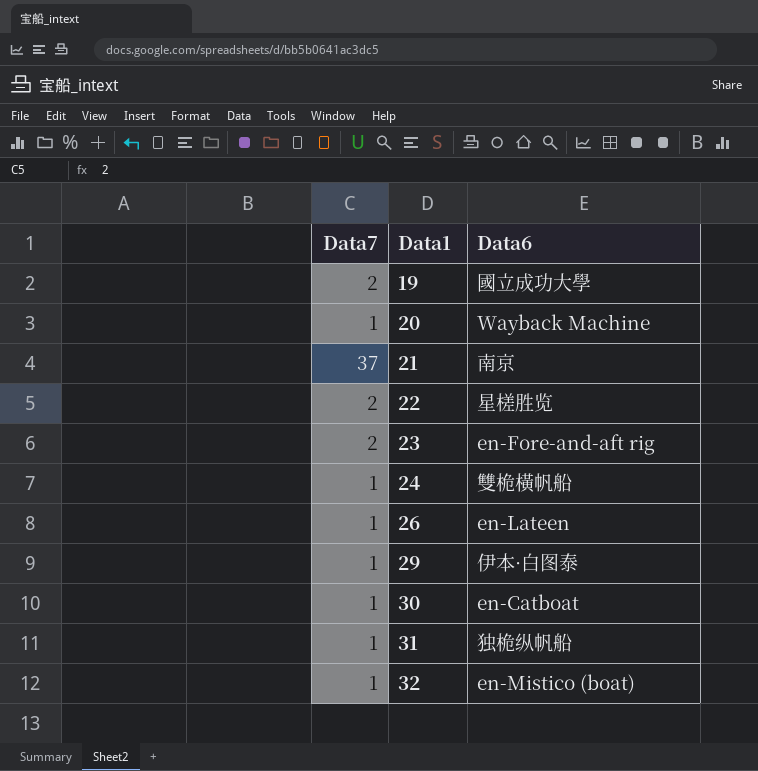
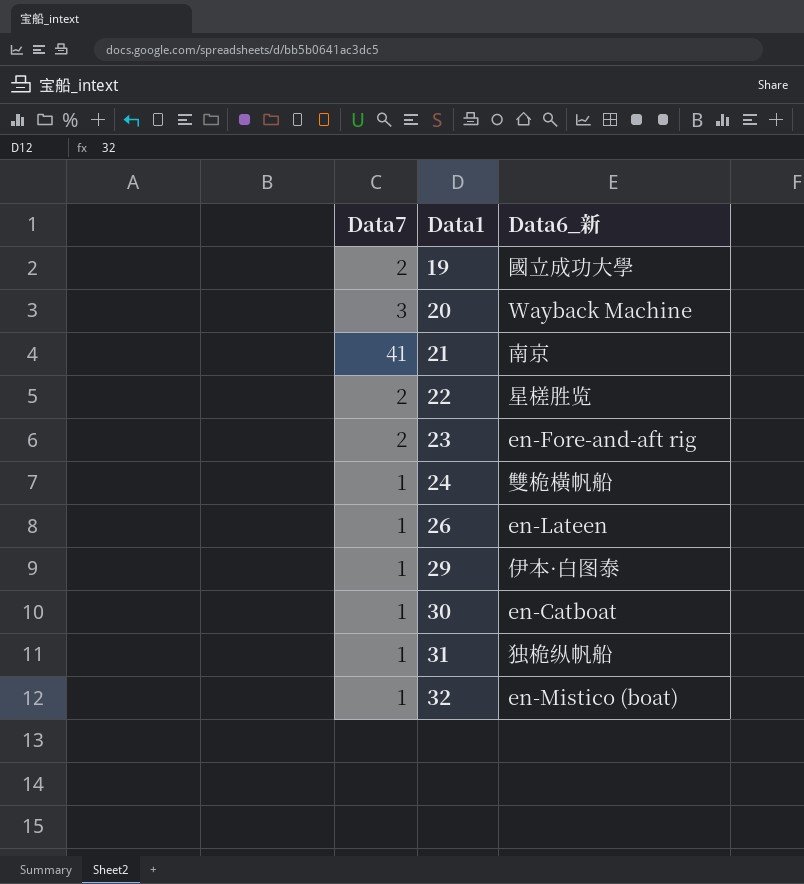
column name: Data6 -> Data6_新
20 | Data7: 1 -> 3
21 | Data7: 37 -> 41

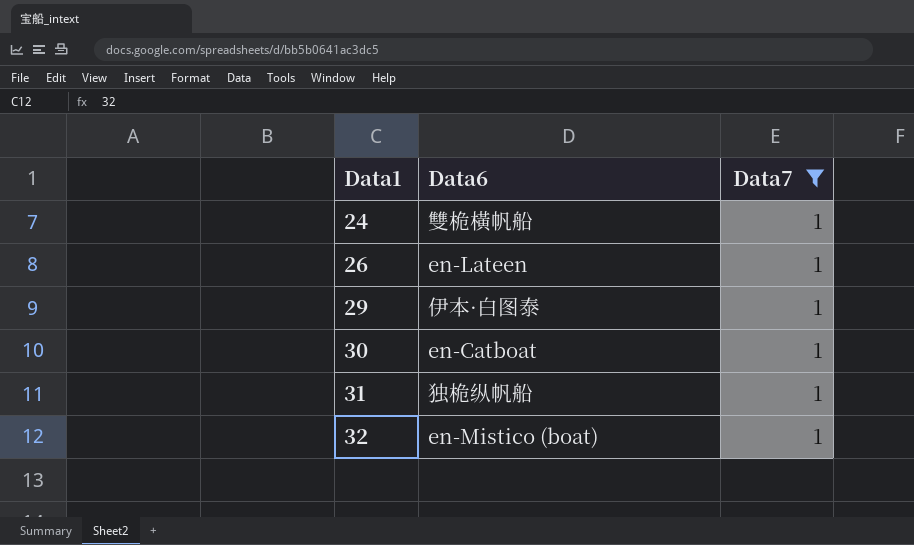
filter: none -> Data7 = 1
column name: Data6_新 -> Data6
column Data7 | position: 1 -> 3

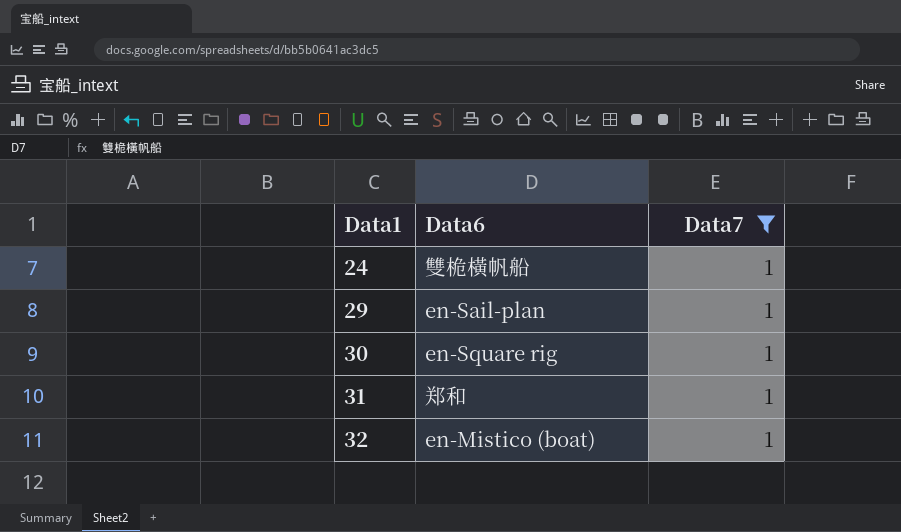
row 26: en-Lateen | 1 -> none
29 | Data6: 伊本·白图泰 -> en-Sail-plan
30 | Data6: en-Catboat -> en-Square rig
31 | Data6: 独桅纵帆船 -> 郑和

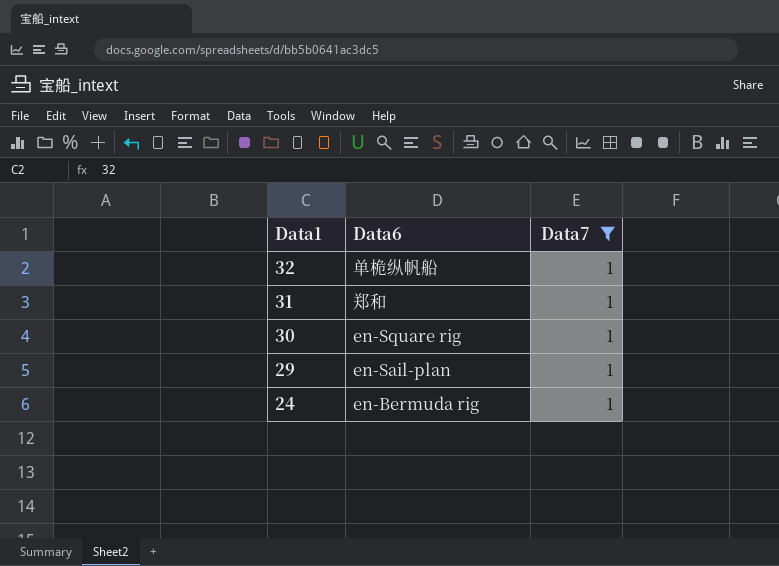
row order: Data1 ascending -> Data1 descending
32 | Data6: en-Mistico (boat) -> 单桅纵帆船
24 | Data6: 雙桅橫帆船 -> en-Bermuda rig

